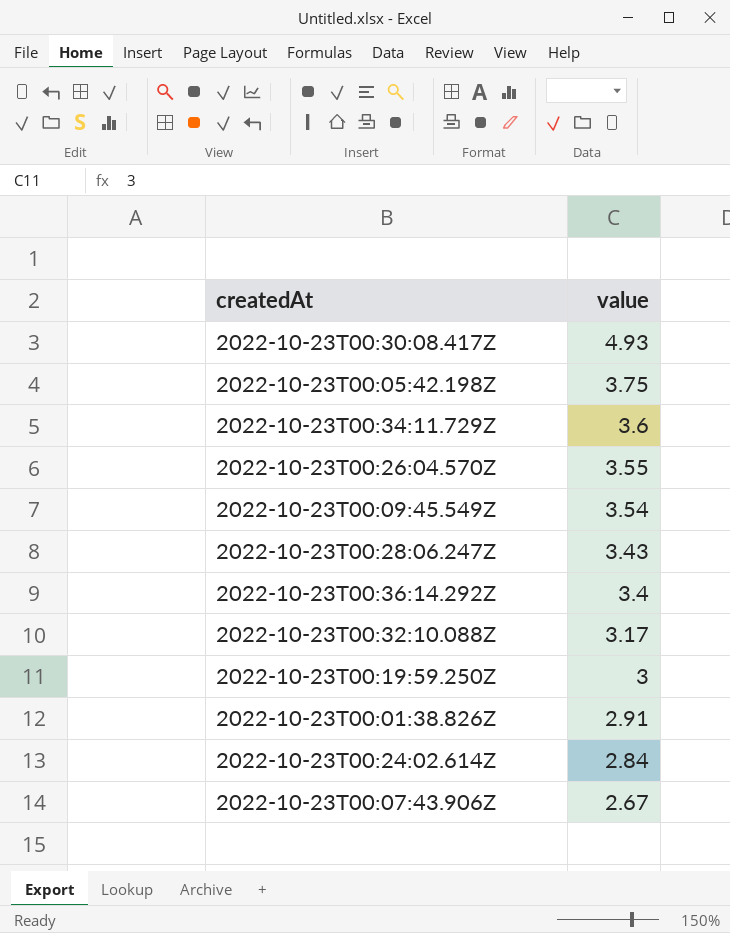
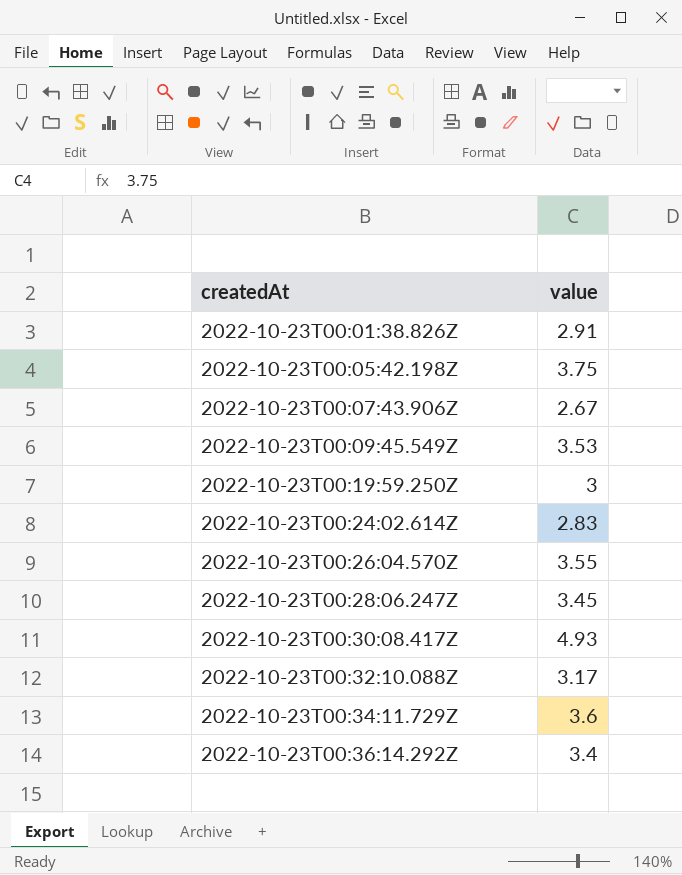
row order: value descending -> createdAt ascending
2022-10-23T00:09:45.549Z | value: 3.54 -> 3.53
2022-10-23T00:24:02.614Z | value: 2.84 -> 2.83
2022-10-23T00:28:06.247Z | value: 3.43 -> 3.45

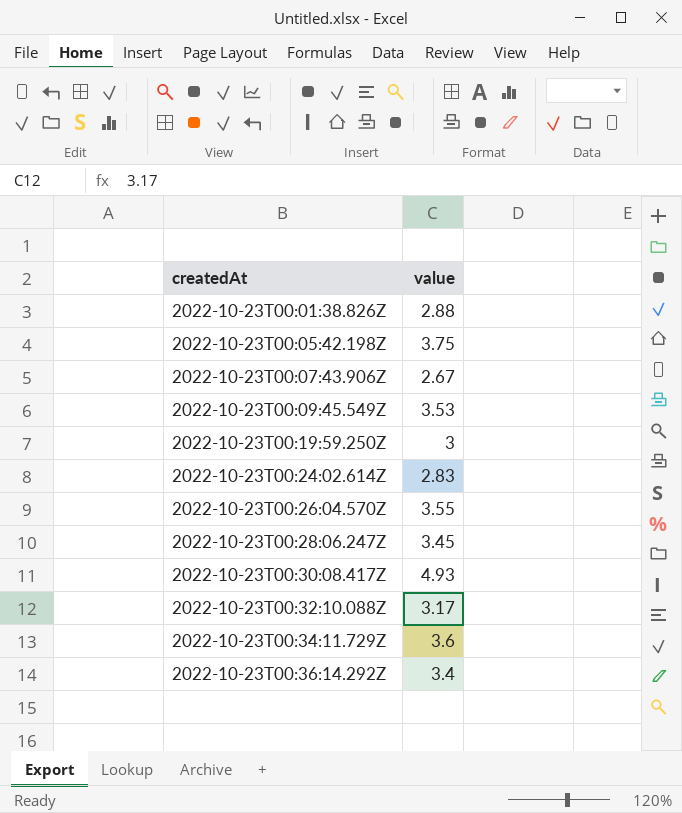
2022-10-23T00:01:38.826Z | value: 2.91 -> 2.88

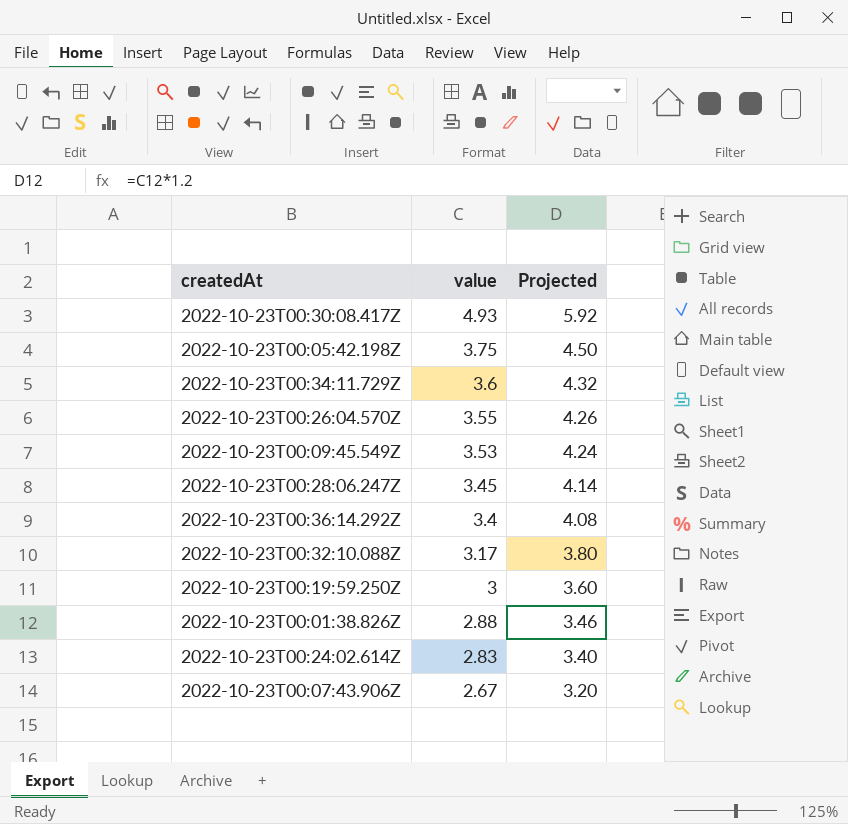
row order: createdAt ascending -> value descending
column Projected | formula: none -> [value] * 1.2

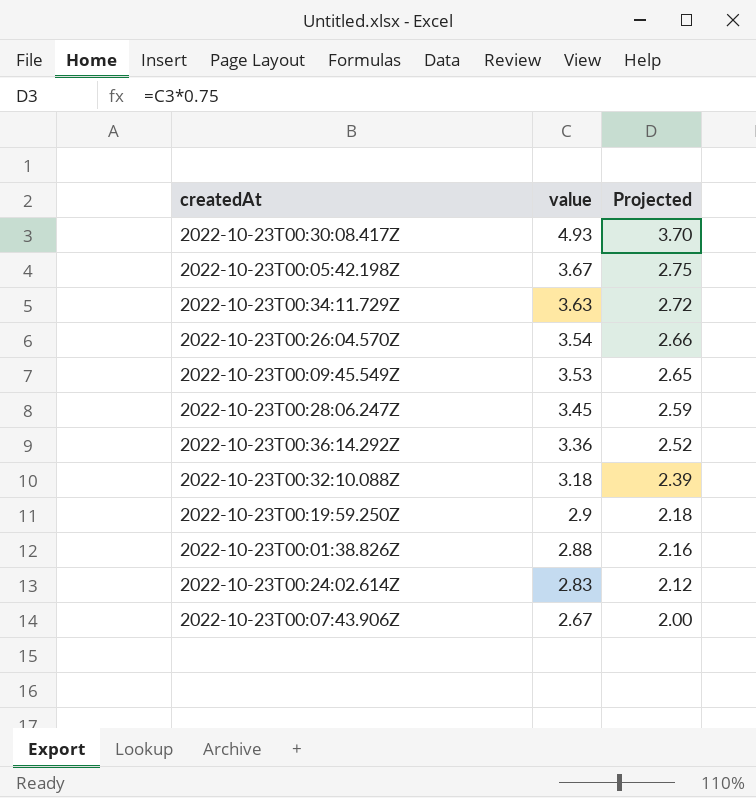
column Projected | formula: [value] * 1.2 -> [value] * 0.75
2022-10-23T00:05:42.198Z | value: 3.75 -> 3.67
2022-10-23T00:34:11.729Z | value: 3.6 -> 3.63
2022-10-23T00:26:04.570Z | value: 3.55 -> 3.54
2022-10-23T00:36:14.292Z | value: 3.4 -> 3.36
2022-10-23T00:32:10.088Z | value: 3.17 -> 3.18
2022-10-23T00:19:59.250Z | value: 3 -> 2.9

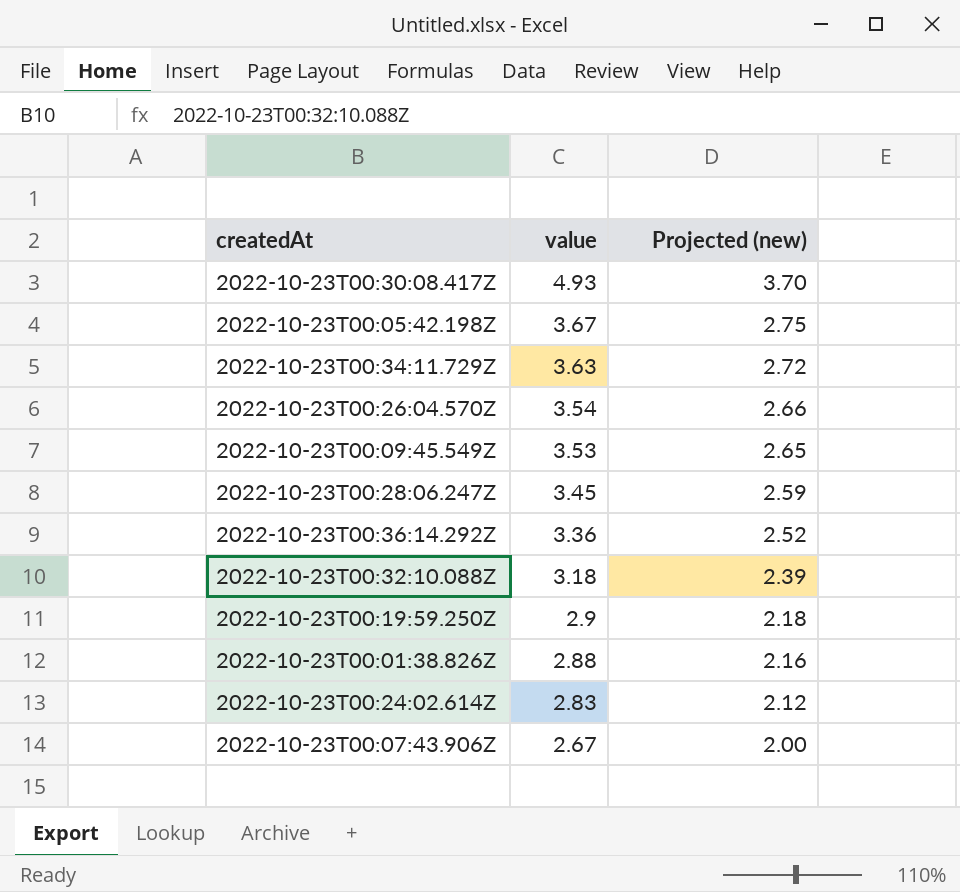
column name: Projected -> Projected (new)

